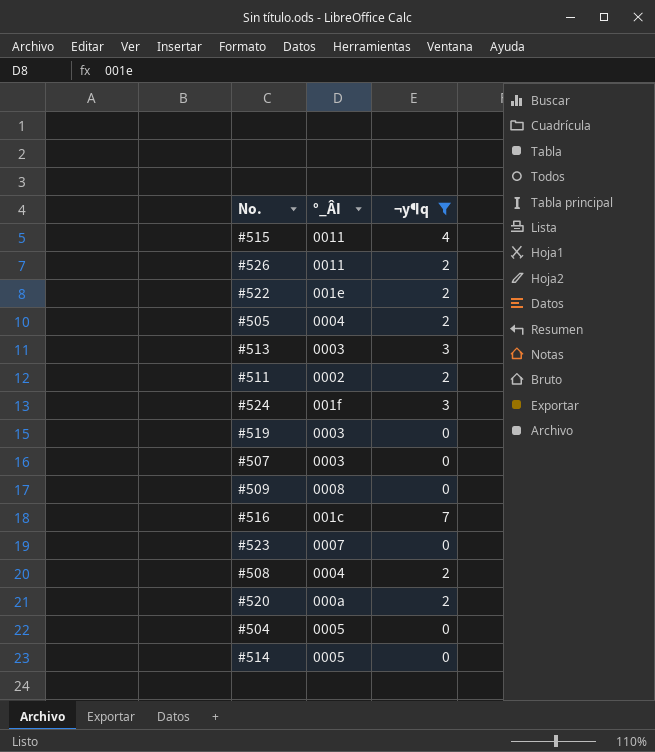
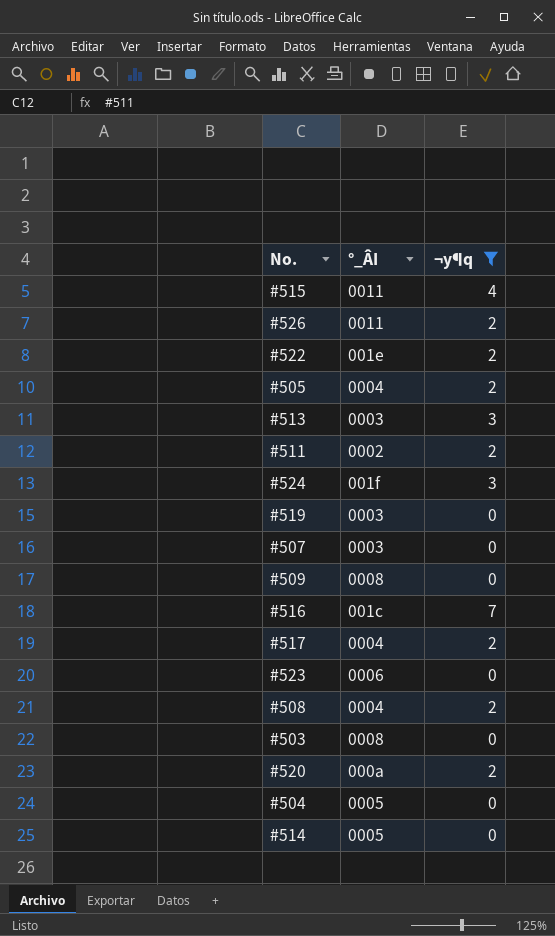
row #517: none -> 0004 | 2
#523 | °_ÂI: 0007 -> 0006
row #503: none -> 0008 | 0

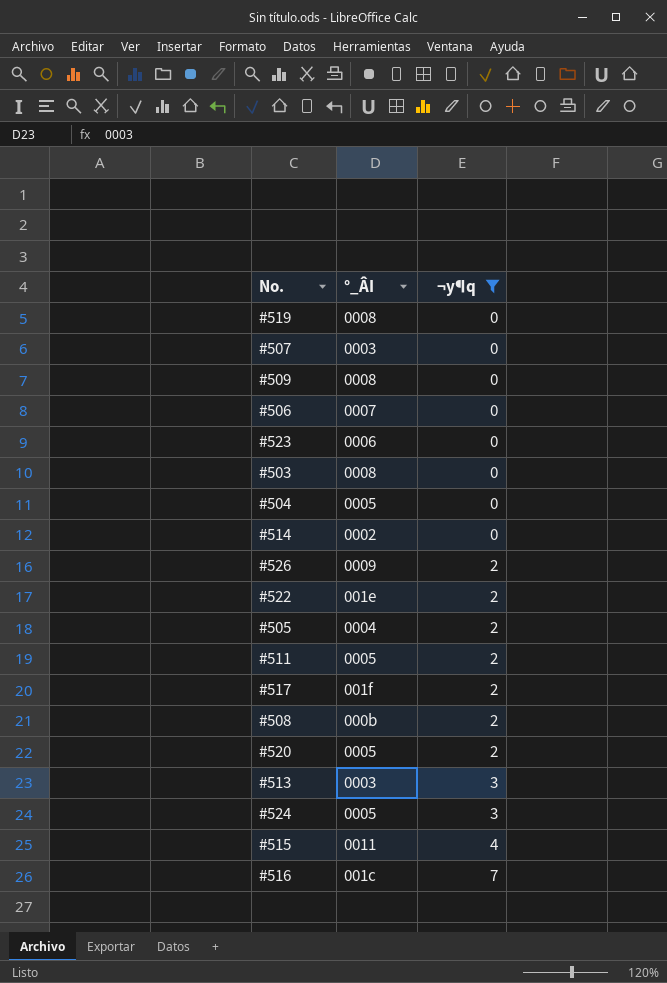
row order: none -> ¬y¶q ascending
#519 | °_ÂI: 0003 -> 0008
row #506: none -> 0007 | 0
#514 | °_ÂI: 0005 -> 0002
#526 | °_ÂI: 0011 -> 0009
#511 | °_ÂI: 0002 -> 0005
#517 | °_ÂI: 0004 -> 001f
#508 | °_ÂI: 0004 -> 000b
#520 | °_ÂI: 000a -> 0005
#524 | °_ÂI: 001f -> 0005

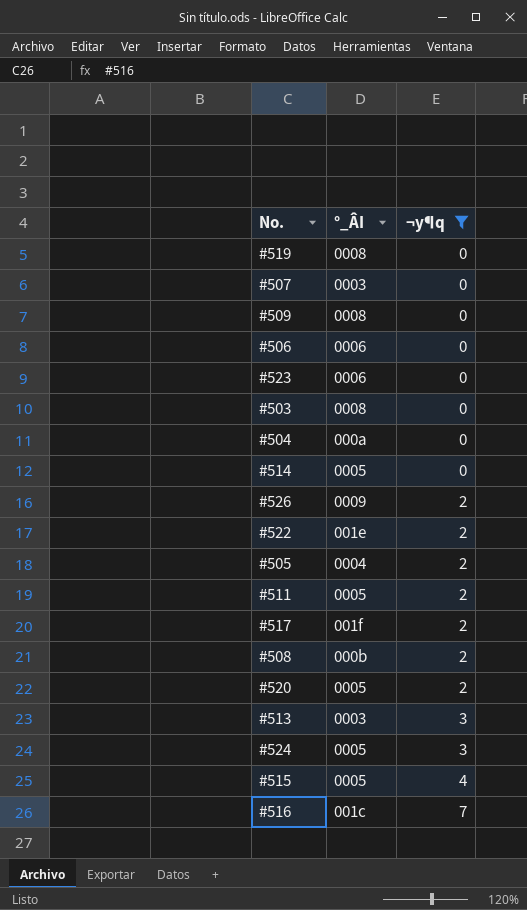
#506 | °_ÂI: 0007 -> 0006
#504 | °_ÂI: 0005 -> 000a
#514 | °_ÂI: 0002 -> 0005
#515 | °_ÂI: 0011 -> 0005

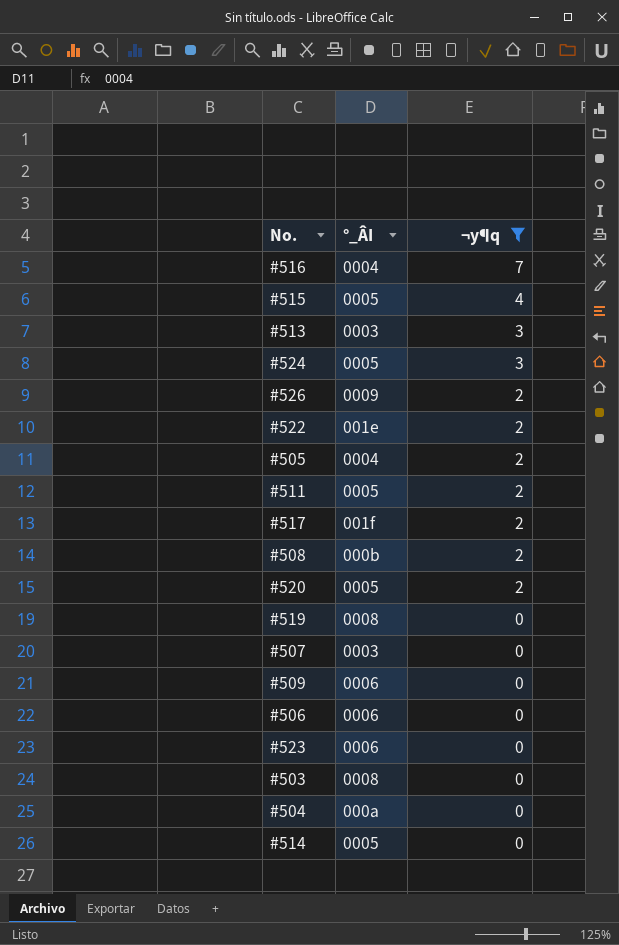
row order: ¬y¶q ascending -> ¬y¶q descending
#516 | °_ÂI: 001c -> 0004
#509 | °_ÂI: 0008 -> 0006

